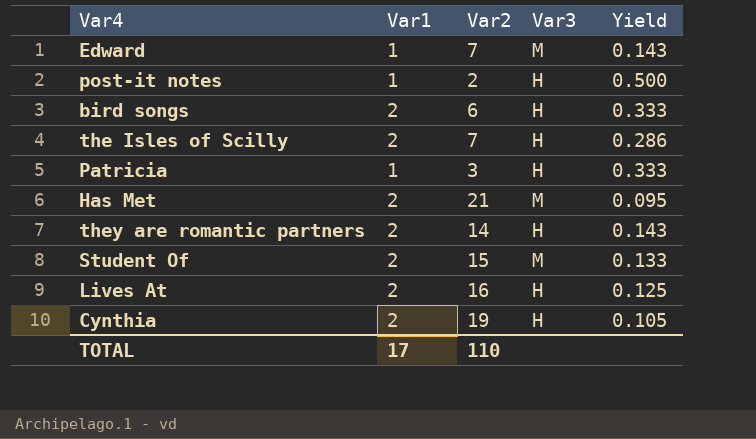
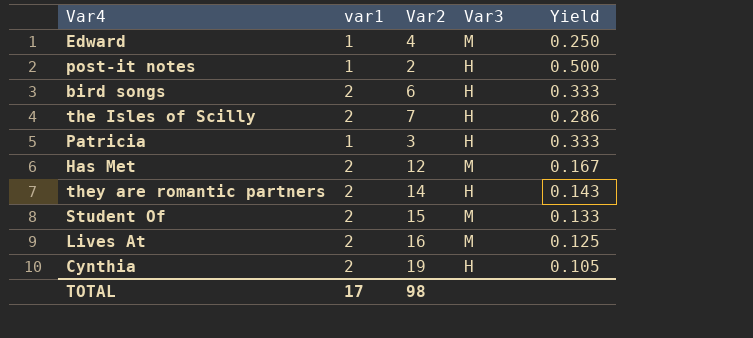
column name: Var1 -> var1
Edward | Var2: 7 -> 4
Edward | Yield: 0.143 -> 0.250
Has Met | Var2: 21 -> 12
Has Met | Yield: 0.095 -> 0.167
Lives At | Var3: H -> M
TOTAL | Var2: 110 -> 98

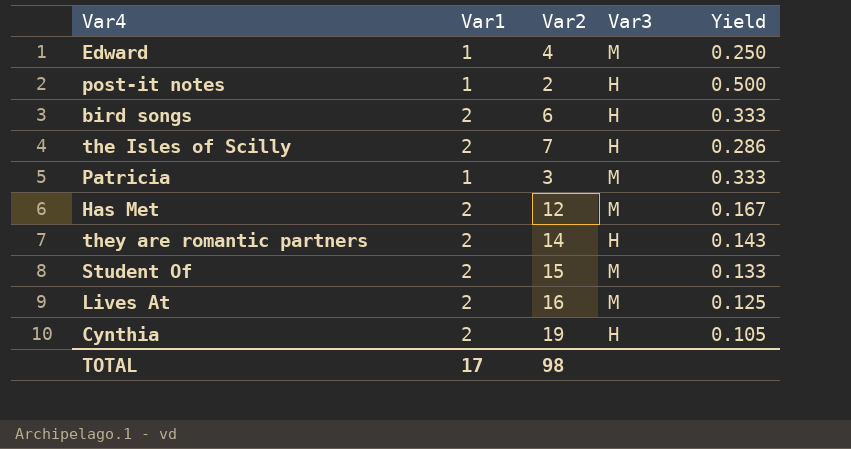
column name: var1 -> Var1
Patricia | Var3: H -> M

